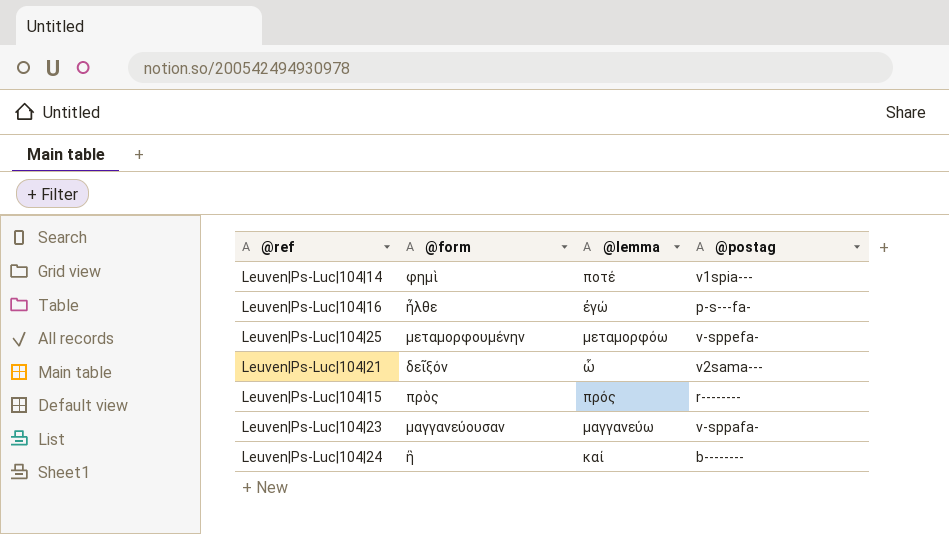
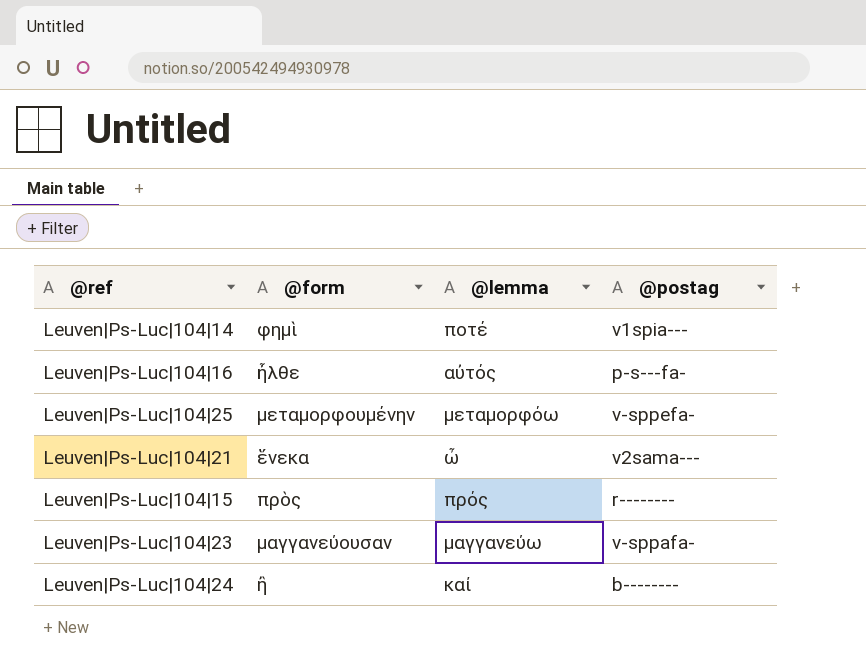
Leuven|Ps-Luc|104|16 | @lemma: ἐγώ -> αὐτός
Leuven|Ps-Luc|104|21 | @form: δεῖξόν -> ἕνεκα

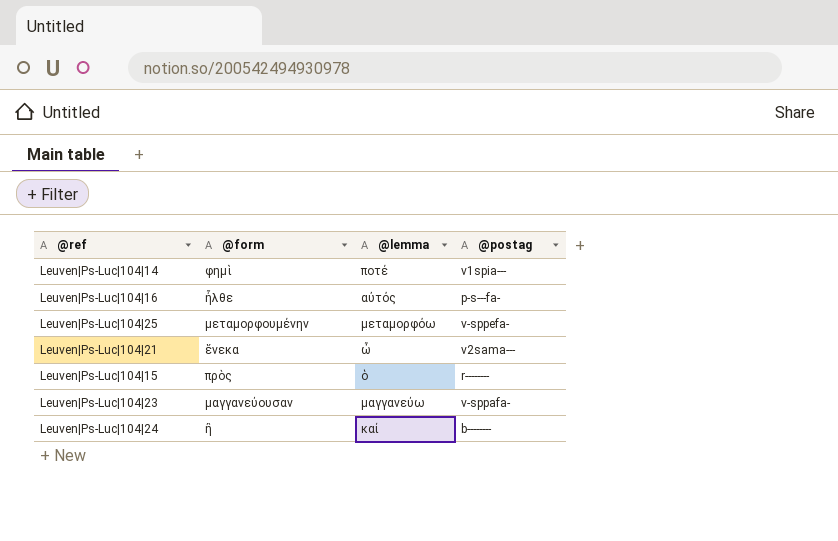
Leuven|Ps-Luc|104|15 | @lemma: πρός -> ὁ

